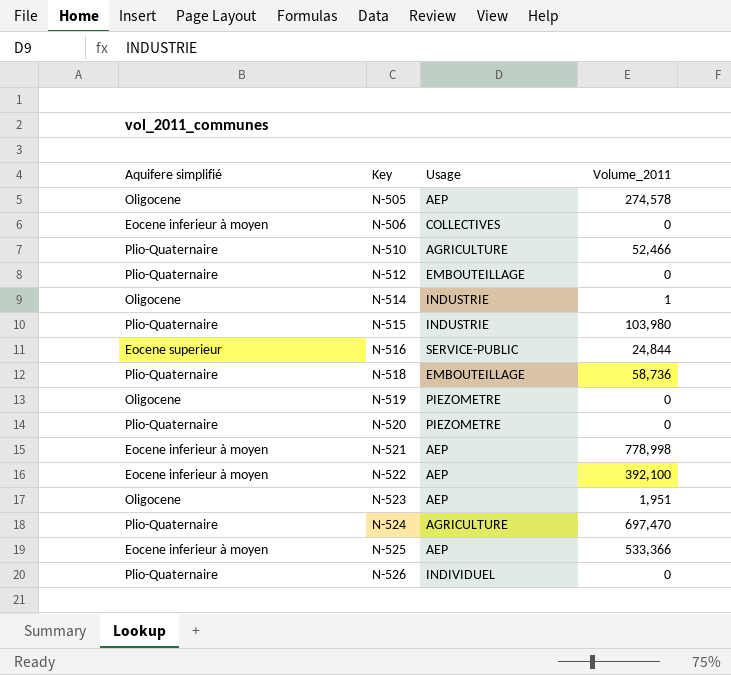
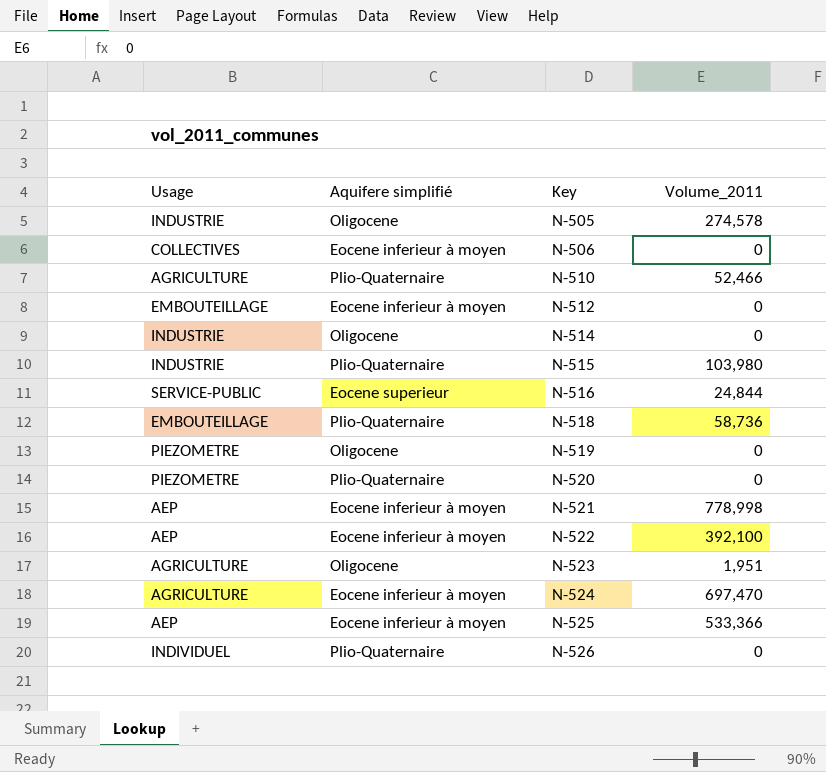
column Usage | position: 3 -> 1
N-505 | Usage: AEP -> INDUSTRIE
N-512 | Aquifere simplifié: Plio-Quaternaire -> Eocene inferieur à moyen
N-514 | Volume_2011: 1 -> 0
N-523 | Usage: AEP -> AGRICULTURE
N-524 | Aquifere simplifié: Plio-Quaternaire -> Eocene inferieur à moyen

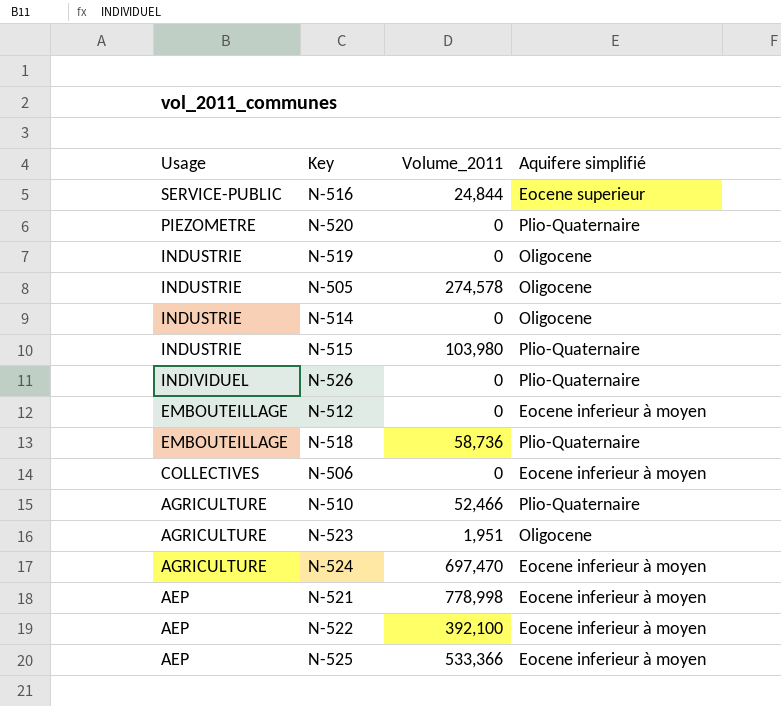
row order: Key ascending -> Usage descending
column Aquifere simplifié | position: 2 -> 4
N-519 | Usage: PIEZOMETRE -> INDUSTRIE

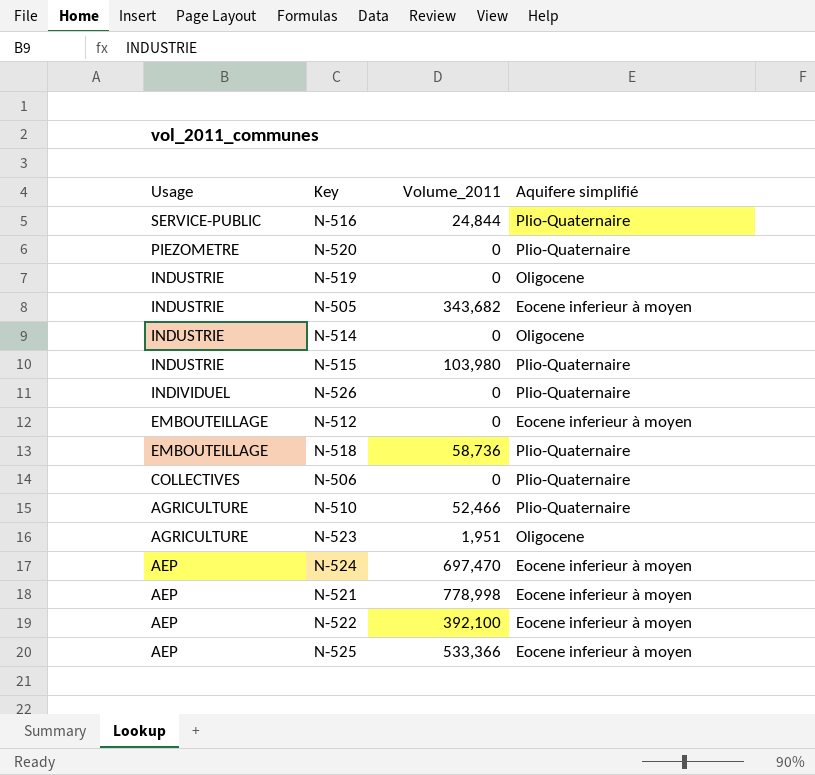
N-516 | Aquifere simplifié: Eocene superieur -> Plio-Quaternaire
N-505 | Volume_2011: 274,578 -> 343,682
N-505 | Aquifere simplifié: Oligocene -> Eocene inferieur à moyen
N-506 | Aquifere simplifié: Eocene inferieur à moyen -> Plio-Quaternaire
N-524 | Usage: AGRICULTURE -> AEP

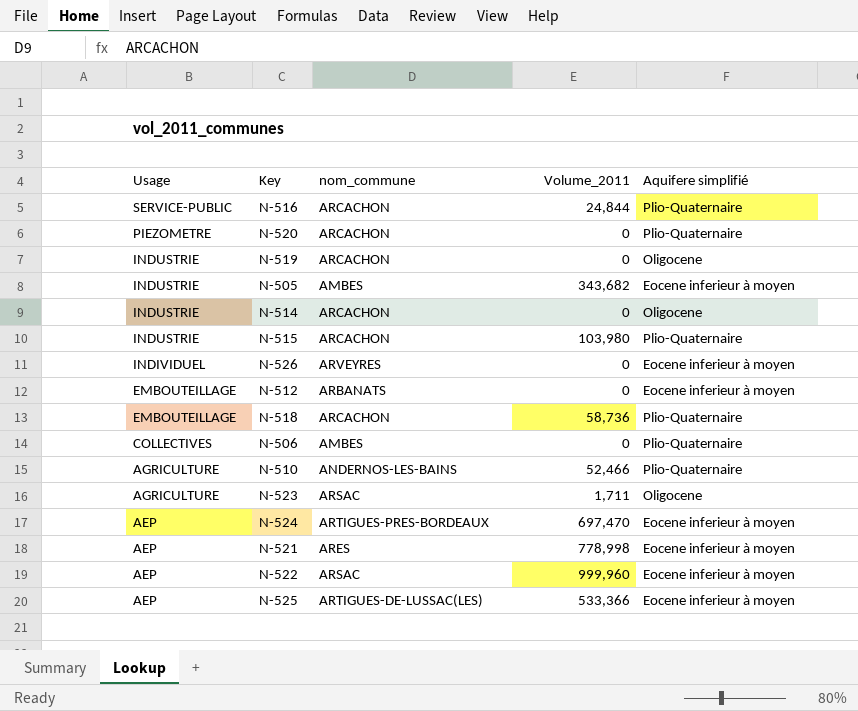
column nom_commune | position: none -> 3
N-526 | Aquifere simplifié: Plio-Quaternaire -> Eocene inferieur à moyen
N-523 | Volume_2011: 1,951 -> 1,711
N-522 | Volume_2011: 392,100 -> 999,960

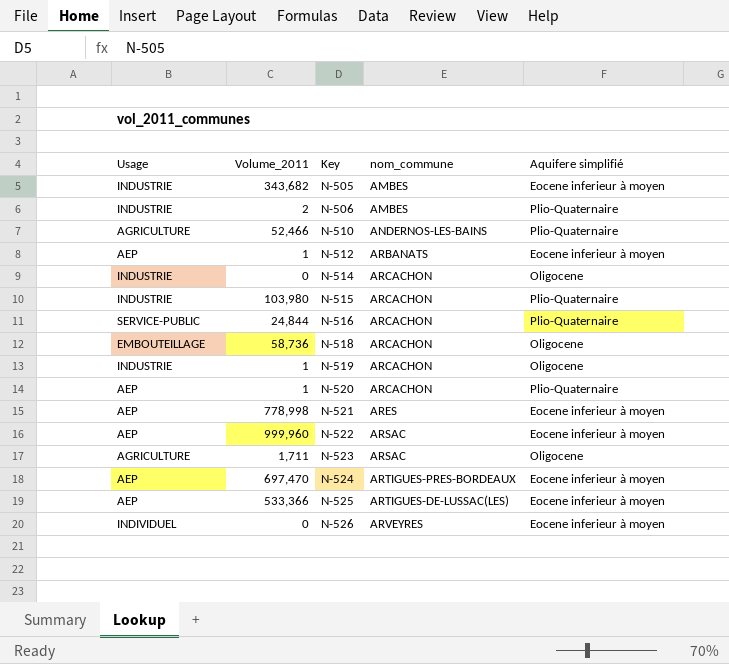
row order: Usage descending -> Key ascending
column Volume_2011 | position: 4 -> 2
N-506 | Usage: COLLECTIVES -> INDUSTRIE
N-506 | Volume_2011: 0 -> 2
N-512 | Usage: EMBOUTEILLAGE -> AEP
N-512 | Volume_2011: 0 -> 1
N-518 | Aquifere simplifié: Plio-Quaternaire -> Oligocene
N-519 | Volume_2011: 0 -> 1
N-520 | Usage: PIEZOMETRE -> AEP
N-520 | Volume_2011: 0 -> 1

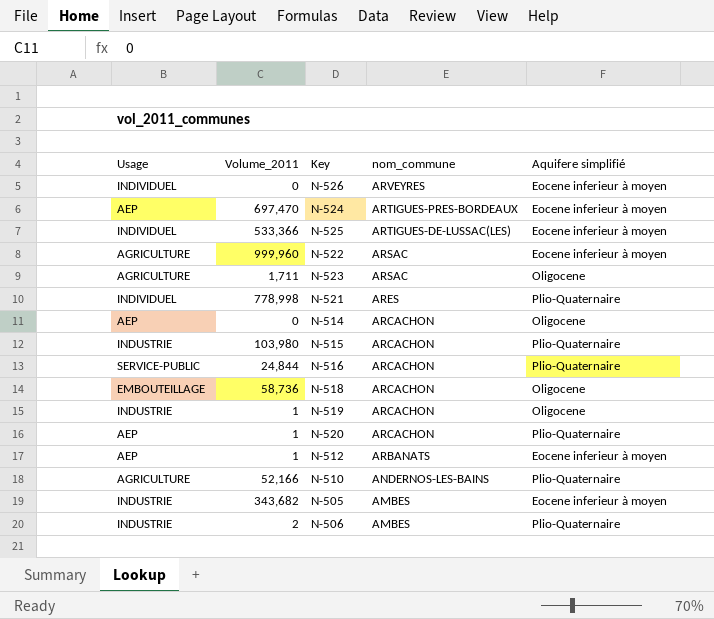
row order: Key ascending -> nom_commune descending
N-525 | Usage: AEP -> INDIVIDUEL
N-522 | Usage: AEP -> AGRICULTURE
N-521 | Usage: AEP -> INDIVIDUEL
N-521 | Aquifere simplifié: Eocene inferieur à moyen -> Plio-Quaternaire
N-514 | Usage: INDUSTRIE -> AEP
N-510 | Volume_2011: 52,466 -> 52,166

